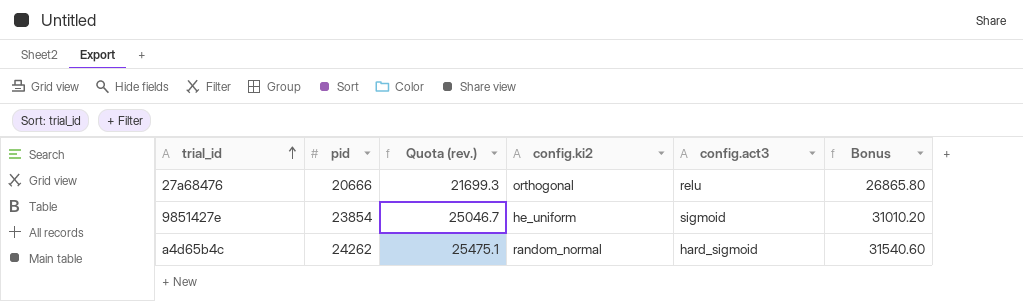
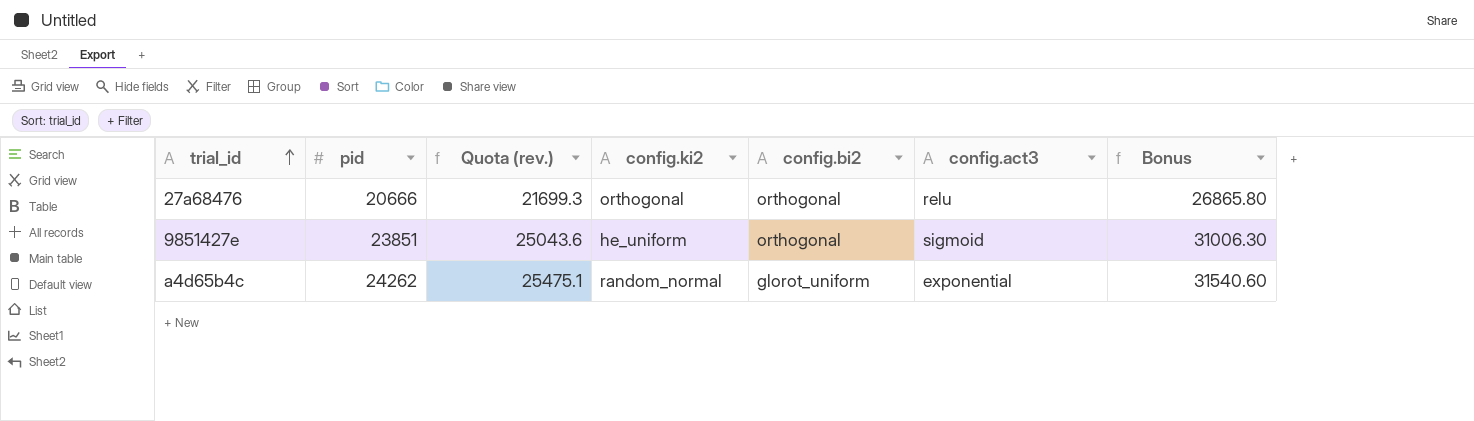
column config.bi2 | position: none -> 5
9851427e | pid: 23854 -> 23851
9851427e | Quota (rev.): 25046.7 -> 25043.6
9851427e | Bonus: 31010.20 -> 31006.30
a4d65b4c | config.act3: hard_sigmoid -> exponential

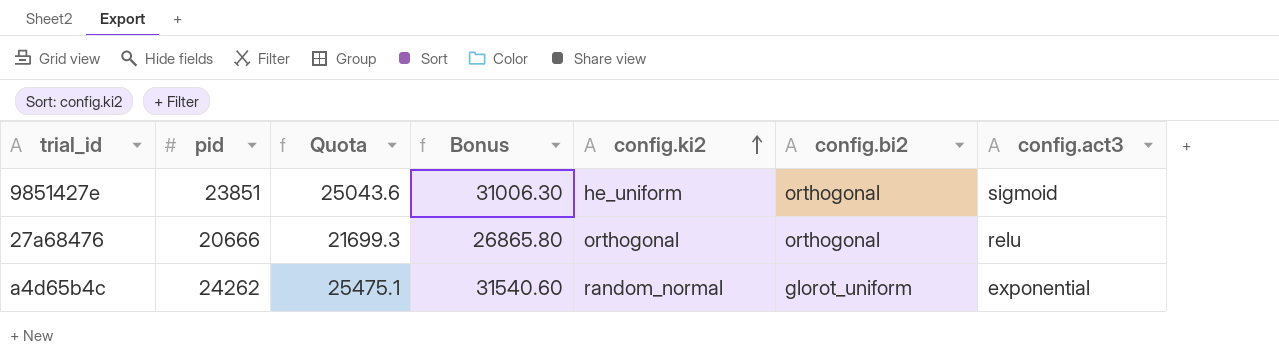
row order: trial_id ascending -> config.ki2 ascending
column name: Quota (rev.) -> Quota
column Bonus | position: 7 -> 4

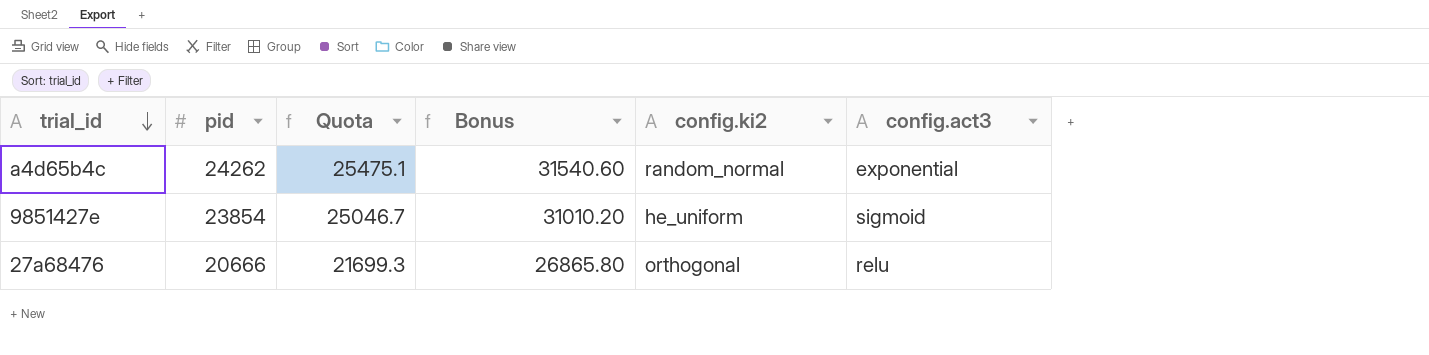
row order: config.ki2 ascending -> trial_id descending
column config.bi2 | position: 6 -> none
9851427e | pid: 23851 -> 23854
9851427e | Quota: 25043.6 -> 25046.7
9851427e | Bonus: 31006.30 -> 31010.20

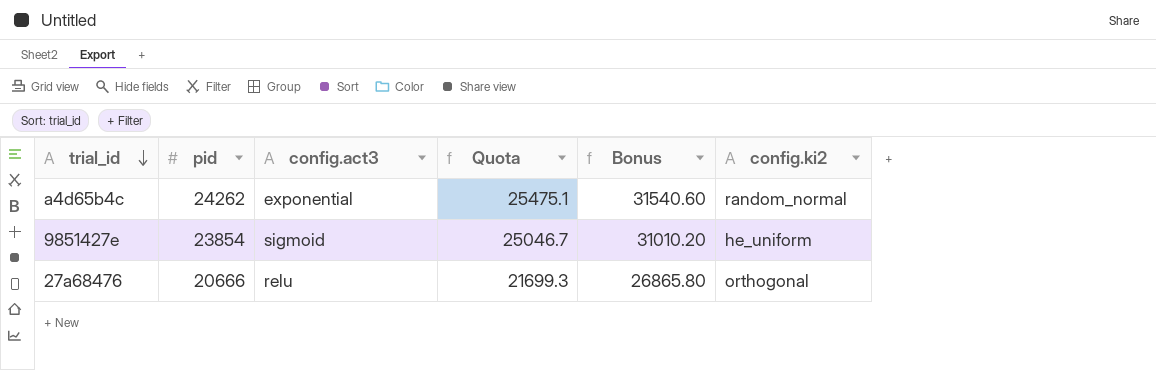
column config.act3 | position: 6 -> 3

